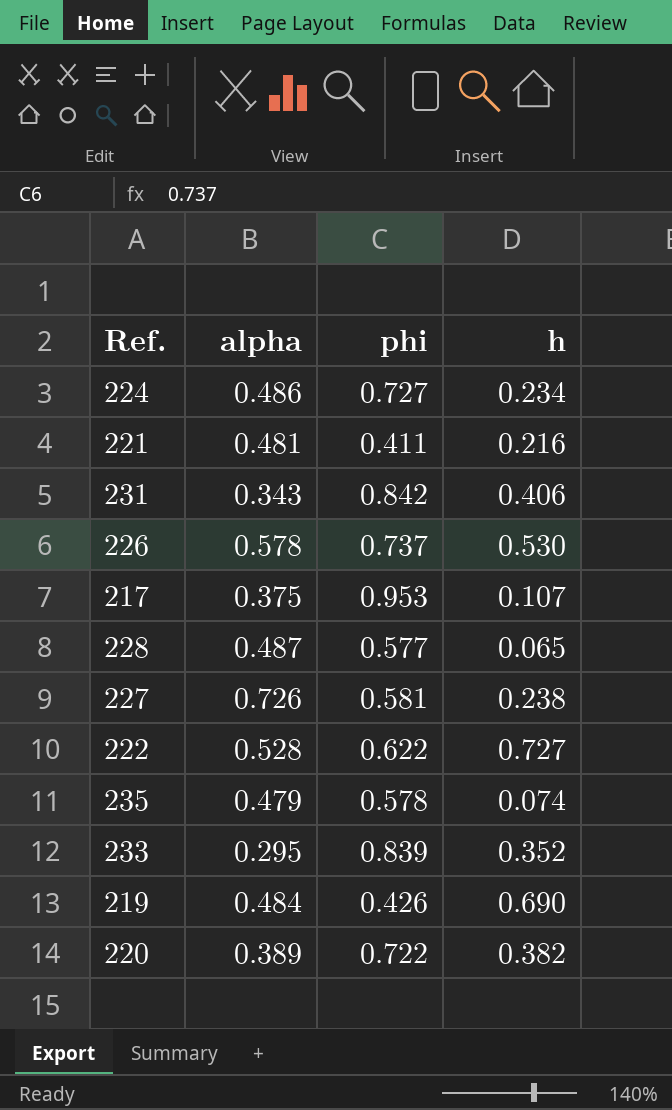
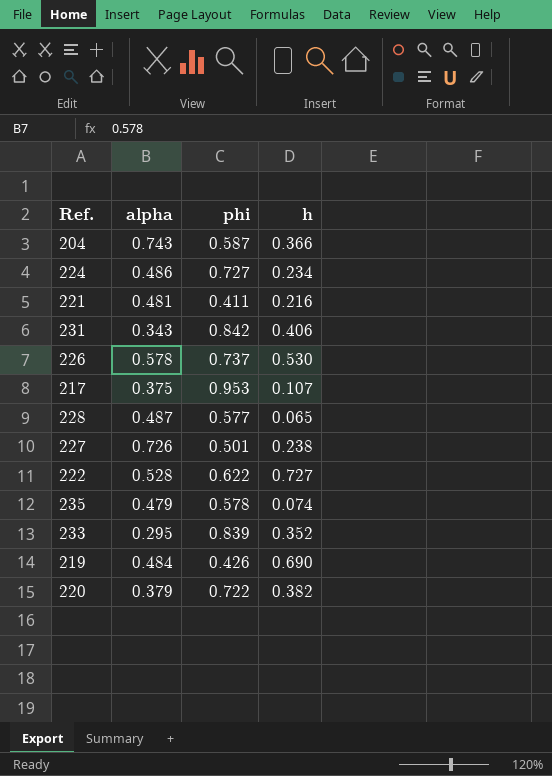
row 204: none -> 0.743 | 0.587 | 0.366
227 | phi: 0.581 -> 0.501
220 | alpha: 0.389 -> 0.379

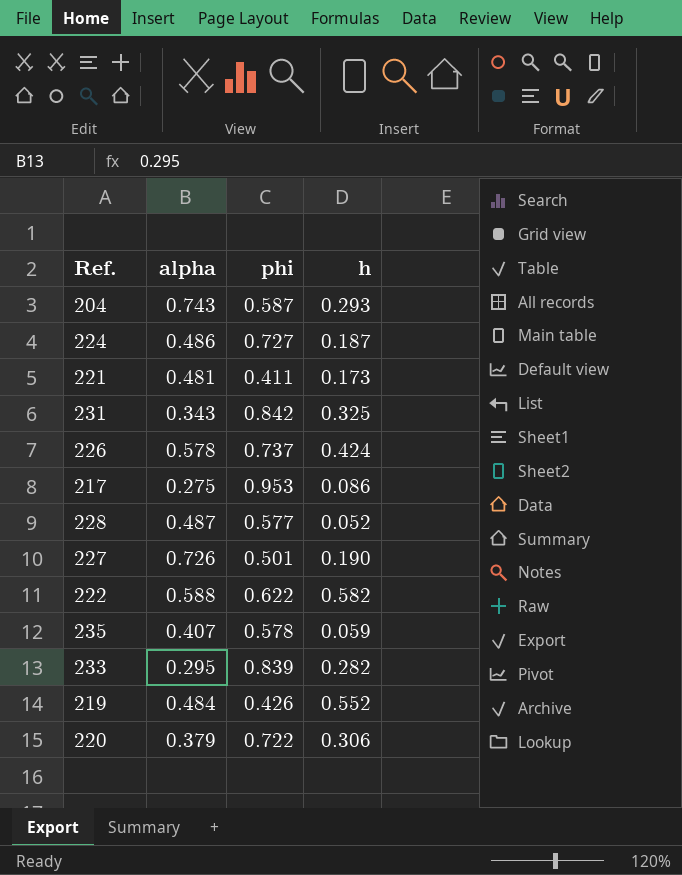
204 | h: 0.366 -> 0.293
224 | h: 0.234 -> 0.187
221 | h: 0.216 -> 0.173
231 | h: 0.406 -> 0.325
226 | h: 0.530 -> 0.424
217 | alpha: 0.375 -> 0.275
217 | h: 0.107 -> 0.086
228 | h: 0.065 -> 0.052
227 | h: 0.238 -> 0.190
222 | alpha: 0.528 -> 0.588
222 | h: 0.727 -> 0.582
235 | alpha: 0.479 -> 0.407
235 | h: 0.074 -> 0.059
233 | h: 0.352 -> 0.282
219 | h: 0.690 -> 0.552
220 | h: 0.382 -> 0.306

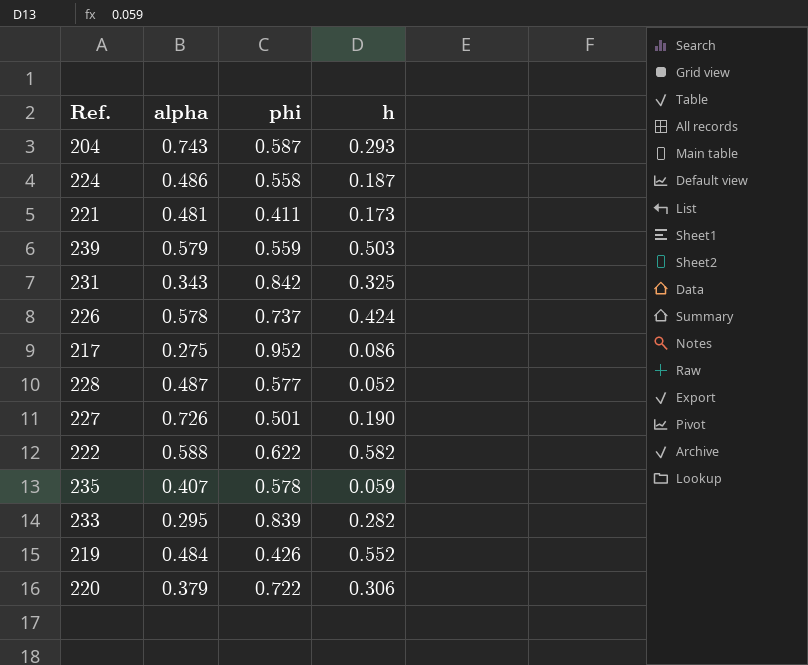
224 | phi: 0.727 -> 0.558
row 239: none -> 0.579 | 0.559 | 0.503
217 | phi: 0.953 -> 0.952

